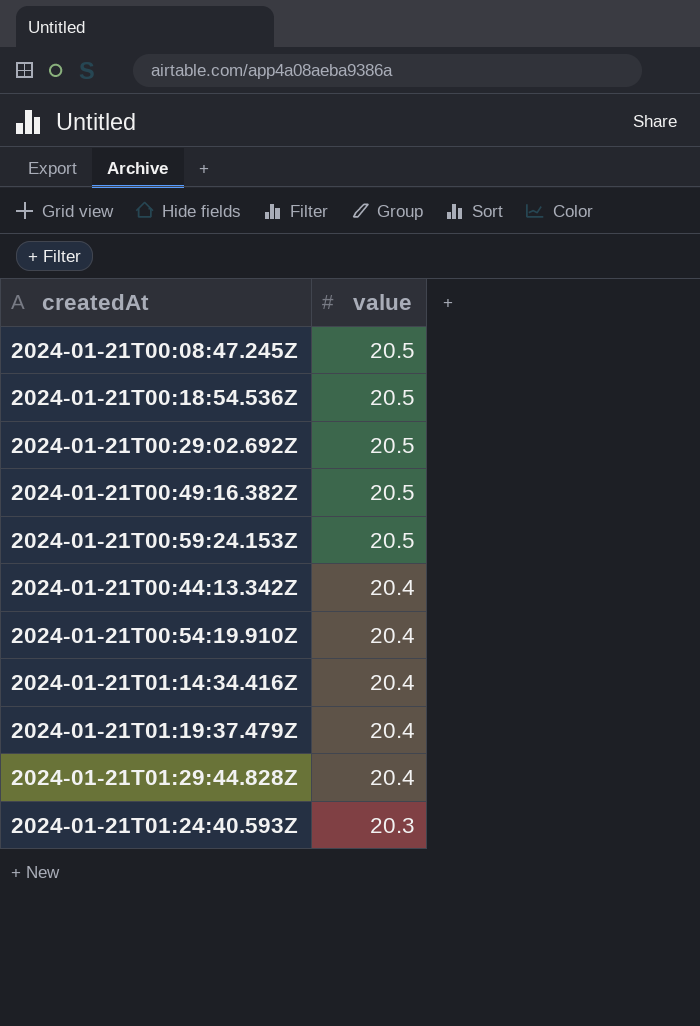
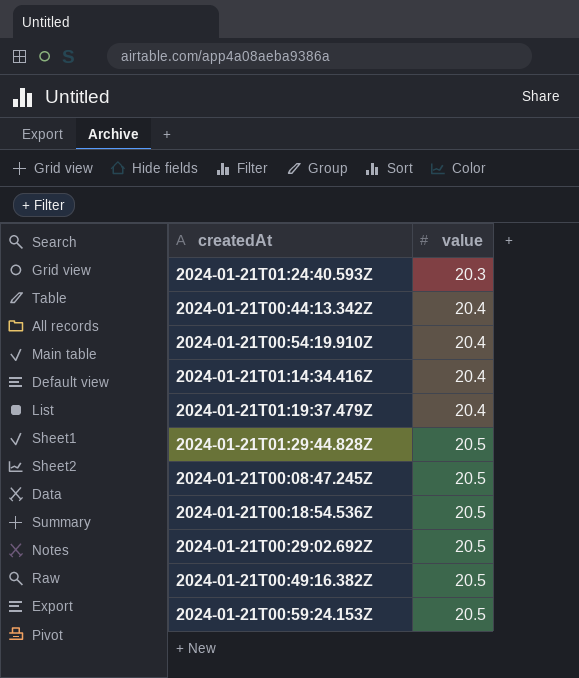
row order: value descending -> value ascending
2024-01-21T01:29:44.828Z | value: 20.4 -> 20.5

